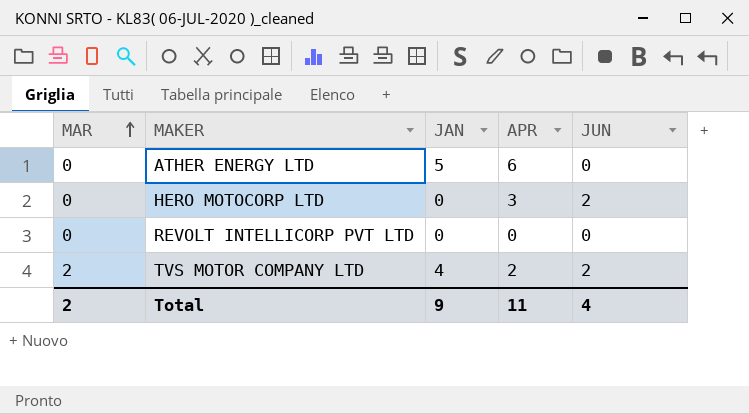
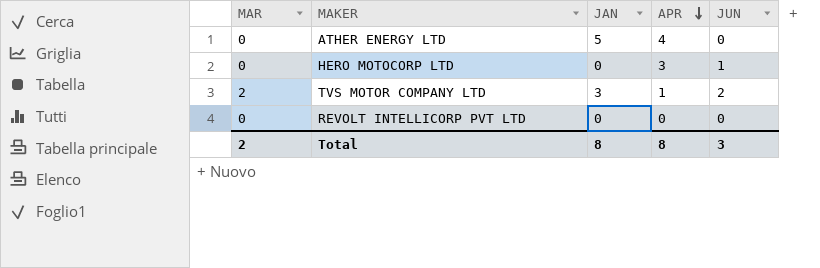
row order: MAR ascending -> APR descending
ATHER ENERGY LTD | APR: 6 -> 4
HERO MOTOCORP LTD | JUN: 2 -> 1
TVS MOTOR COMPANY LTD | JAN: 4 -> 3
TVS MOTOR COMPANY LTD | APR: 2 -> 1
Total | JAN: 9 -> 8
Total | APR: 11 -> 8
Total | JUN: 4 -> 3

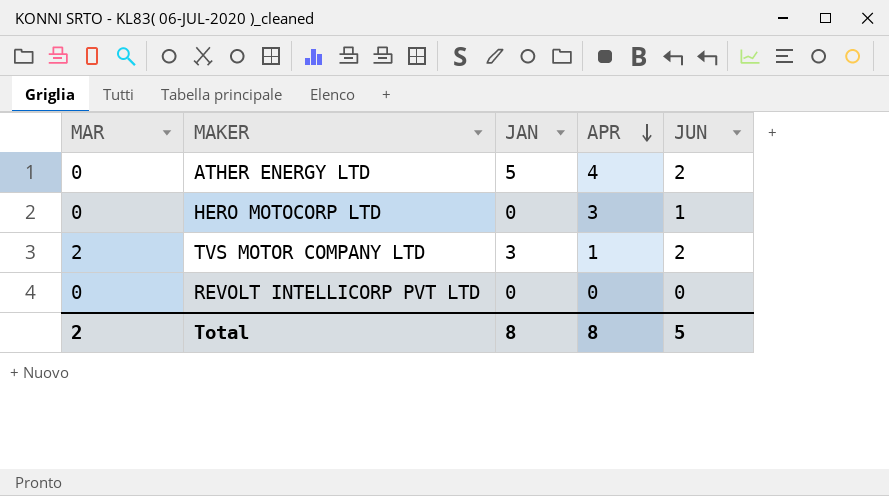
ATHER ENERGY LTD | JUN: 0 -> 2
Total | JUN: 3 -> 5

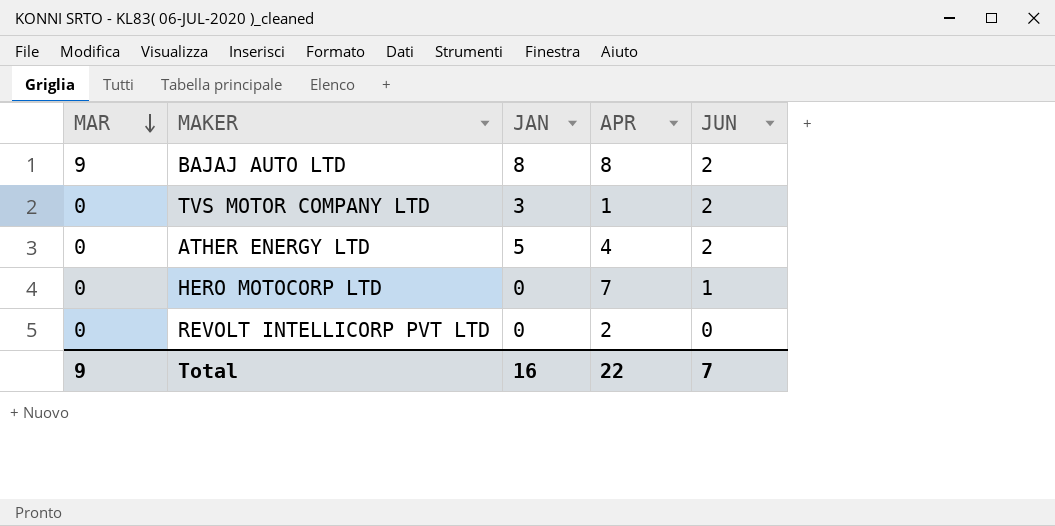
row order: APR descending -> MAR descending
row BAJAJ AUTO LTD: none -> 9 | 8 | 8 | 2
TVS MOTOR COMPANY LTD | MAR: 2 -> 0
HERO MOTOCORP LTD | APR: 3 -> 7
REVOLT INTELLICORP PVT LTD | APR: 0 -> 2
Total | MAR: 2 -> 9
Total | JAN: 8 -> 16
Total | APR: 8 -> 22
Total | JUN: 5 -> 7

